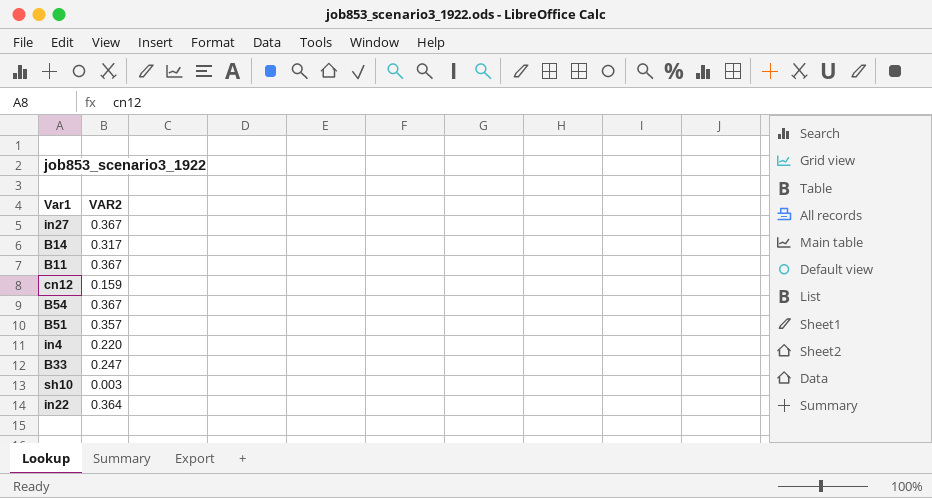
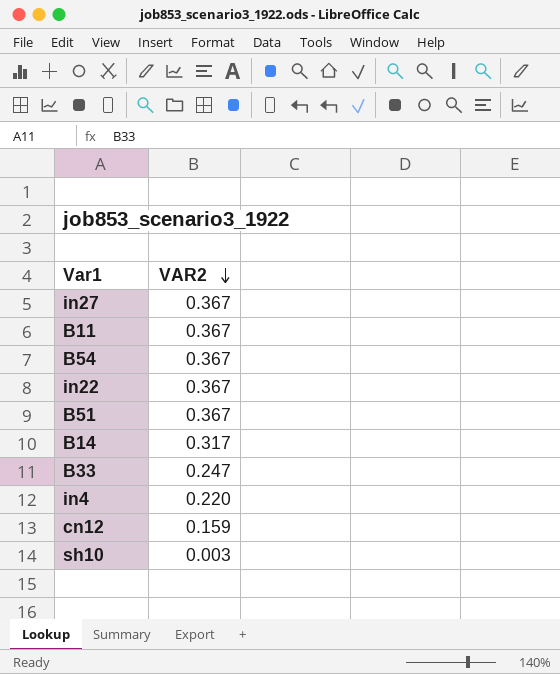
row order: none -> VAR2 descending
in22 | VAR2: 0.364 -> 0.367
B51 | VAR2: 0.357 -> 0.367

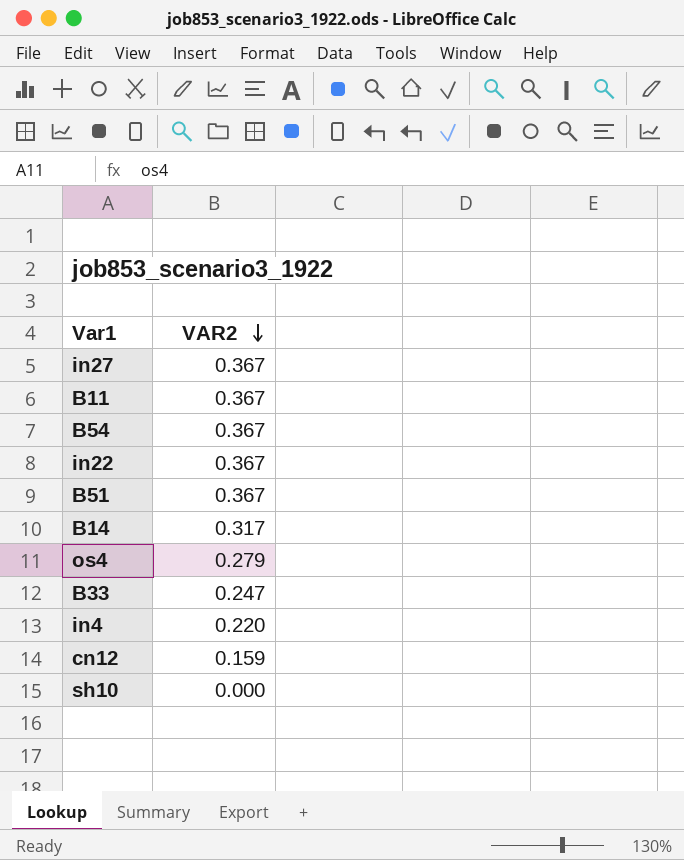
row os4: none -> 0.279
sh10 | VAR2: 0.003 -> 0.000

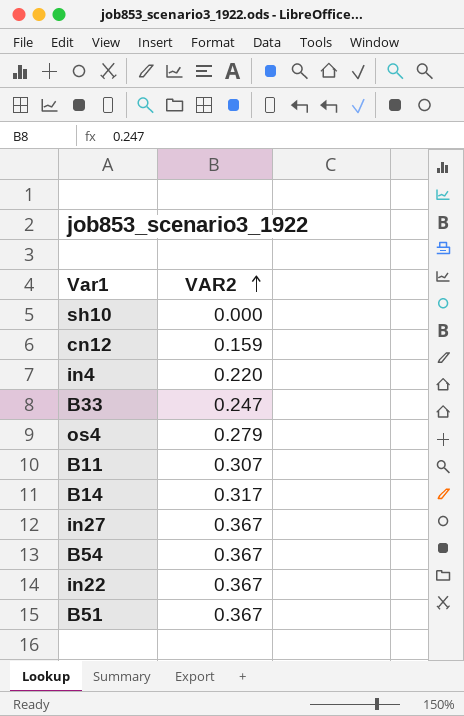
row order: VAR2 descending -> VAR2 ascending
B11 | VAR2: 0.367 -> 0.307

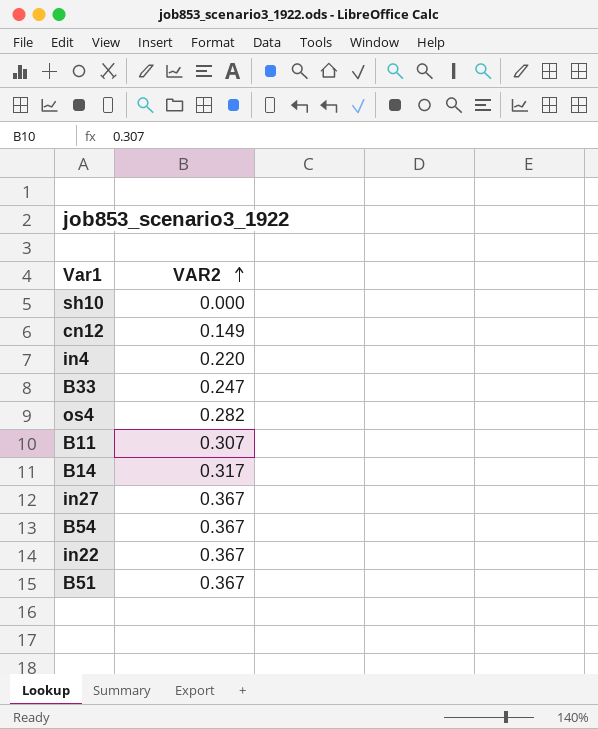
cn12 | VAR2: 0.159 -> 0.149
os4 | VAR2: 0.279 -> 0.282

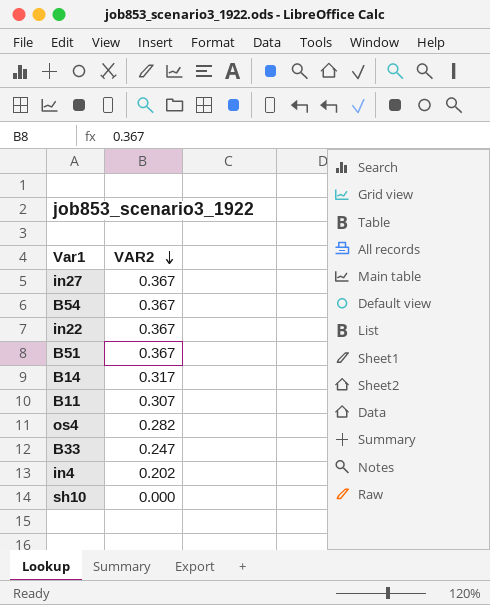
row order: VAR2 ascending -> VAR2 descending
row cn12: 0.149 -> none
in4 | VAR2: 0.220 -> 0.202

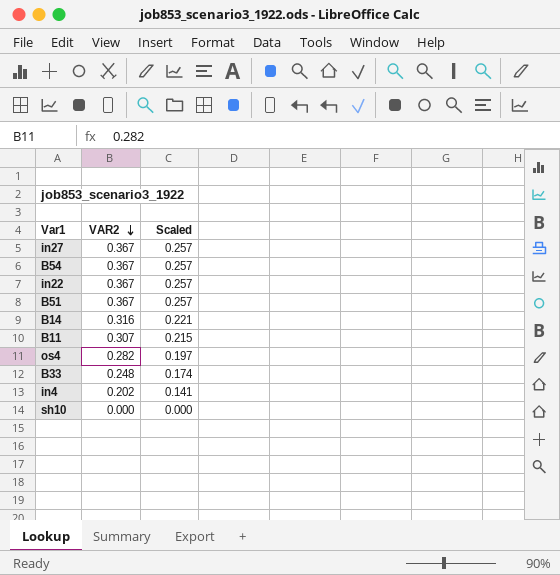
column Scaled | formula: none -> [VAR2] * 0.7
B14 | VAR2: 0.317 -> 0.316
B33 | VAR2: 0.247 -> 0.248

